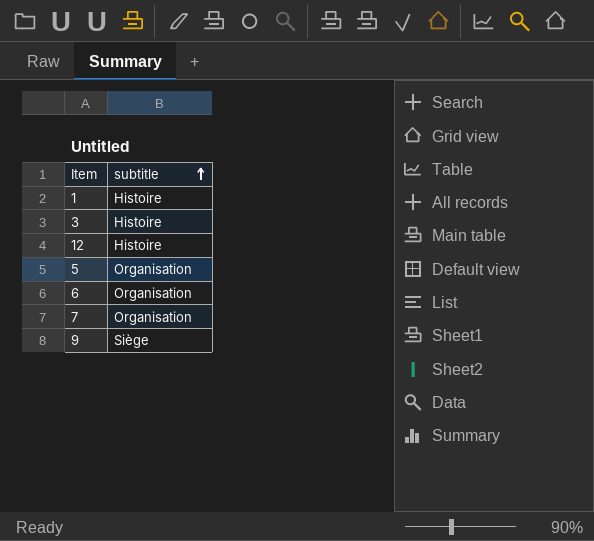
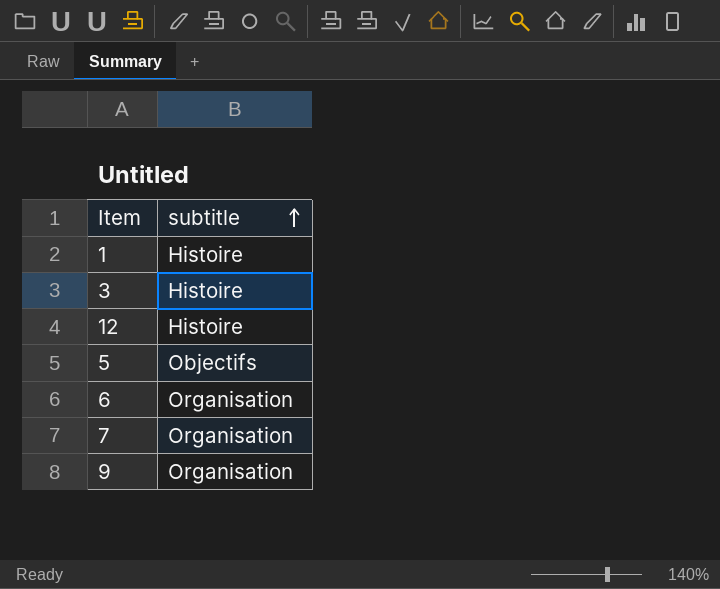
5 | subtitle: Organisation -> Objectifs
9 | subtitle: Siège -> Organisation

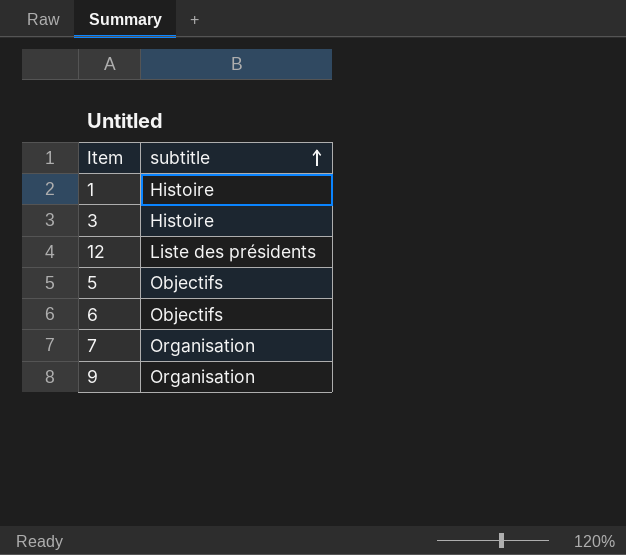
12 | subtitle: Histoire -> Liste des présidents
6 | subtitle: Organisation -> Objectifs

